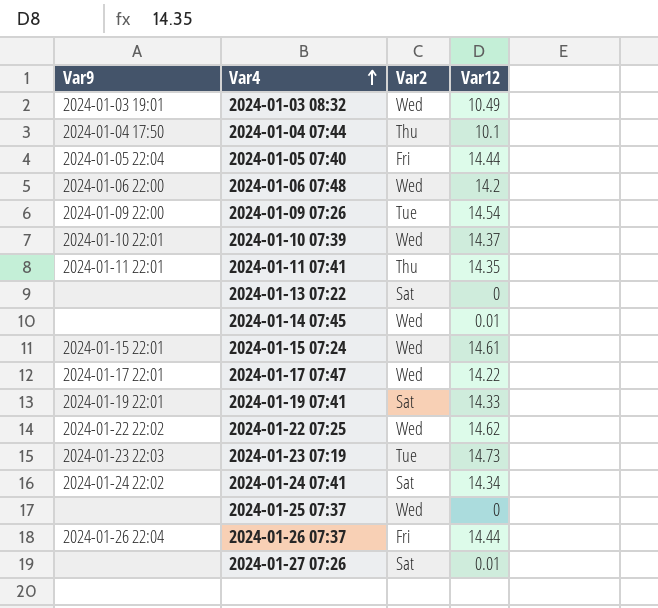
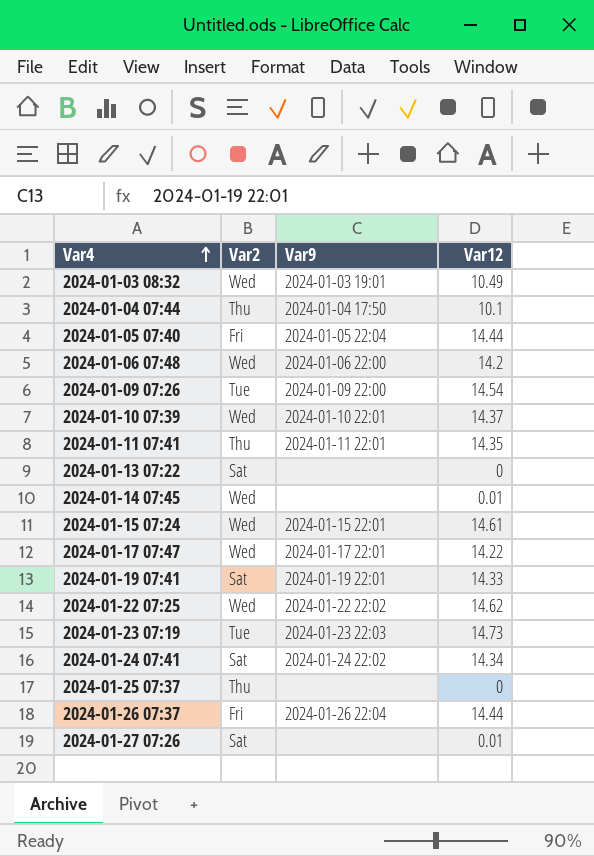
column Var9 | position: 1 -> 3
2024-01-25 07:37 | Var2: Wed -> Thu

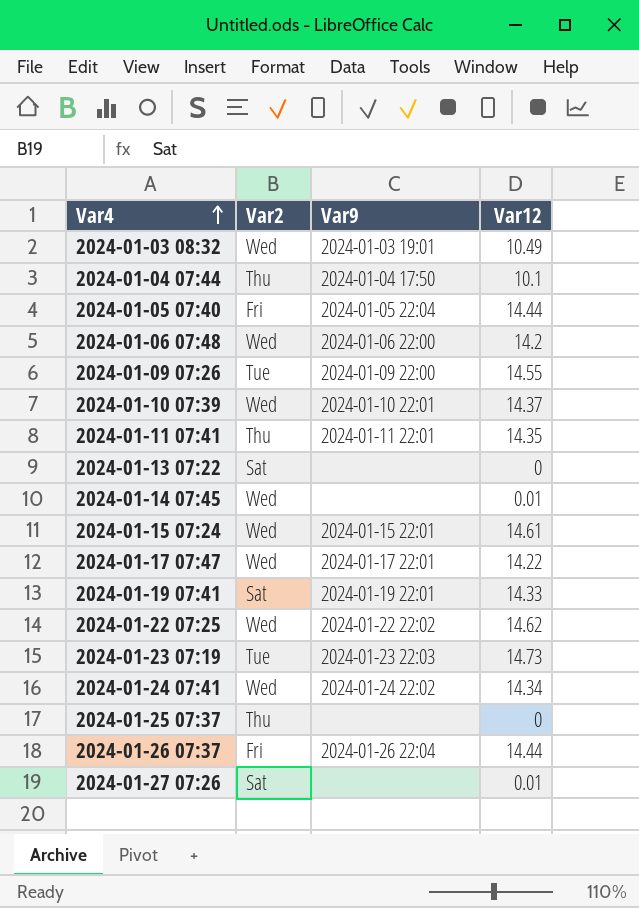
2024-01-09 07:26 | Var12: 14.54 -> 14.55
2024-01-24 07:41 | Var2: Sat -> Wed

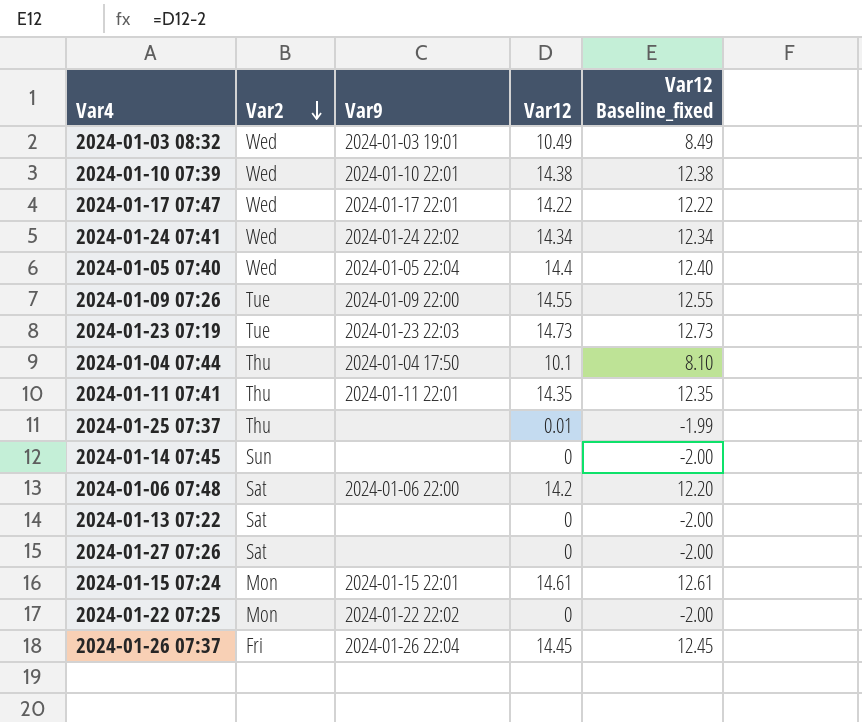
row order: Var4 ascending -> Var2 descending
column Var12 Baseline_fixed | formula: none -> [Var12] - 2
row 2024-01-19 07:41: Sat | 2024-01-19 22:01 | 14.33 -> none
2024-01-10 07:39 | Var12: 14.37 -> 14.38
2024-01-05 07:40 | Var2: Fri -> Wed
2024-01-05 07:40 | Var12: 14.44 -> 14.4
2024-01-25 07:37 | Var12: 0 -> 0.01
2024-01-14 07:45 | Var2: Wed -> Sun
2024-01-14 07:45 | Var12: 0.01 -> 0
2024-01-06 07:48 | Var2: Wed -> Sat
2024-01-27 07:26 | Var12: 0.01 -> 0
2024-01-15 07:24 | Var2: Wed -> Mon
2024-01-22 07:25 | Var2: Wed -> Mon
2024-01-22 07:25 | Var12: 14.62 -> 0
2024-01-26 07:37 | Var12: 14.44 -> 14.45

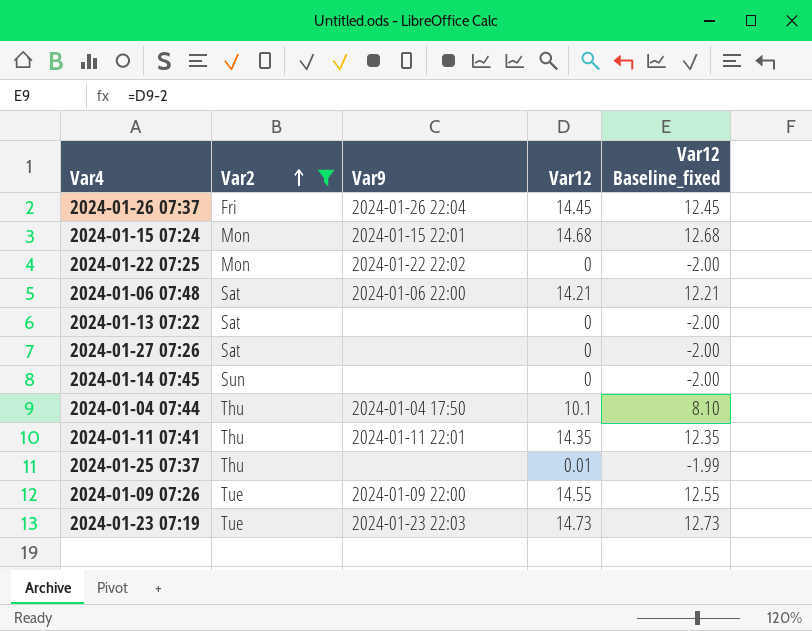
filter: none -> Var2 != Wed
row order: Var2 descending -> Var2 ascending
2024-01-15 07:24 | Var12: 14.61 -> 14.68
2024-01-15 07:24 | Var12 Baseline_fixed: 12.61 -> 12.68
2024-01-06 07:48 | Var12: 14.2 -> 14.21
2024-01-06 07:48 | Var12 Baseline_fixed: 12.20 -> 12.21

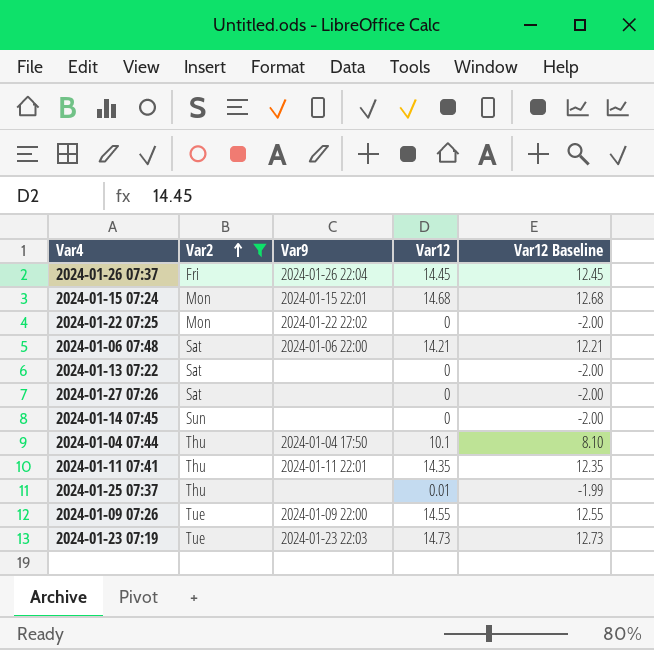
column name: Var12 Baseline_fixed -> Var12 Baseline

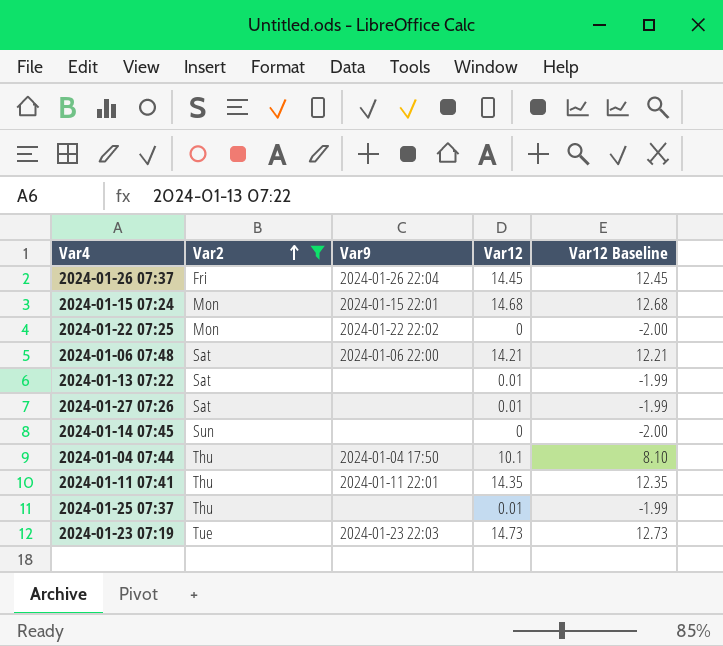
row 2024-01-09 07:26: Tue | 2024-01-09 22:00 | 14.55 | 12.55 -> none
2024-01-13 07:22 | Var12: 0 -> 0.01
2024-01-13 07:22 | Var12 Baseline: -2.00 -> -1.99
2024-01-27 07:26 | Var12: 0 -> 0.01
2024-01-27 07:26 | Var12 Baseline: -2.00 -> -1.99

